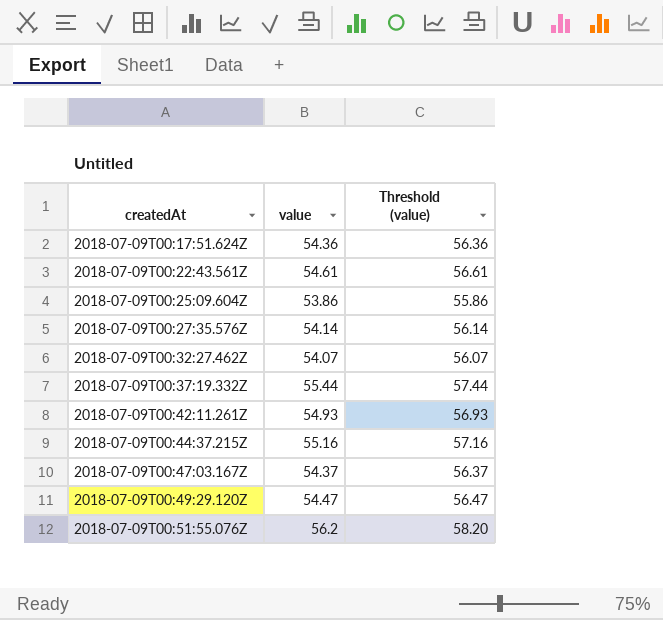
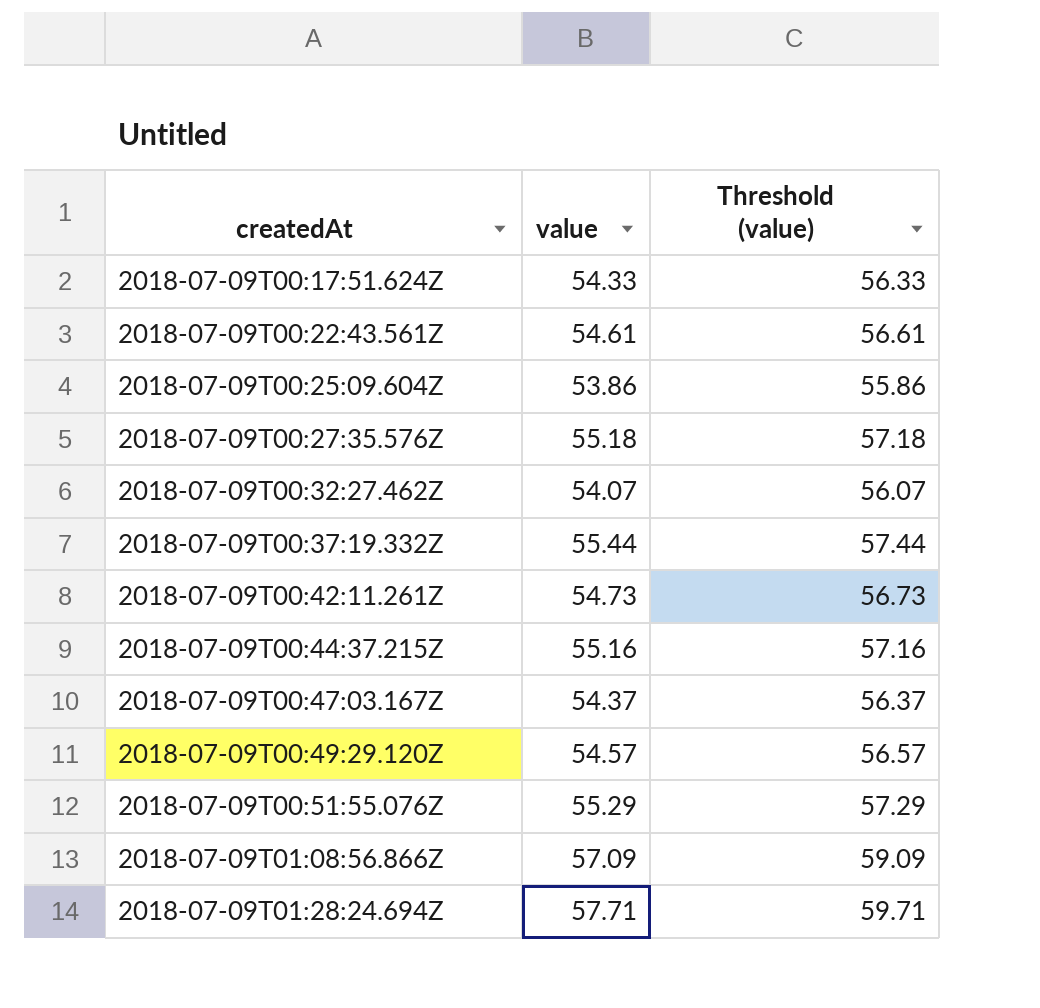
2018-07-09T00:17:51.624Z | value: 54.36 -> 54.33
2018-07-09T00:17:51.624Z | Threshold (value): 56.36 -> 56.33
2018-07-09T00:27:35.576Z | value: 54.14 -> 55.18
2018-07-09T00:27:35.576Z | Threshold (value): 56.14 -> 57.18
2018-07-09T00:42:11.261Z | value: 54.93 -> 54.73
2018-07-09T00:42:11.261Z | Threshold (value): 56.93 -> 56.73
2018-07-09T00:49:29.120Z | value: 54.47 -> 54.57
2018-07-09T00:49:29.120Z | Threshold (value): 56.47 -> 56.57
2018-07-09T00:51:55.076Z | value: 56.2 -> 55.29
2018-07-09T00:51:55.076Z | Threshold (value): 58.20 -> 57.29
row 2018-07-09T01:08:56.866Z: none -> 57.09 | 59.09
row 2018-07-09T01:28:24.694Z: none -> 57.71 | 59.71

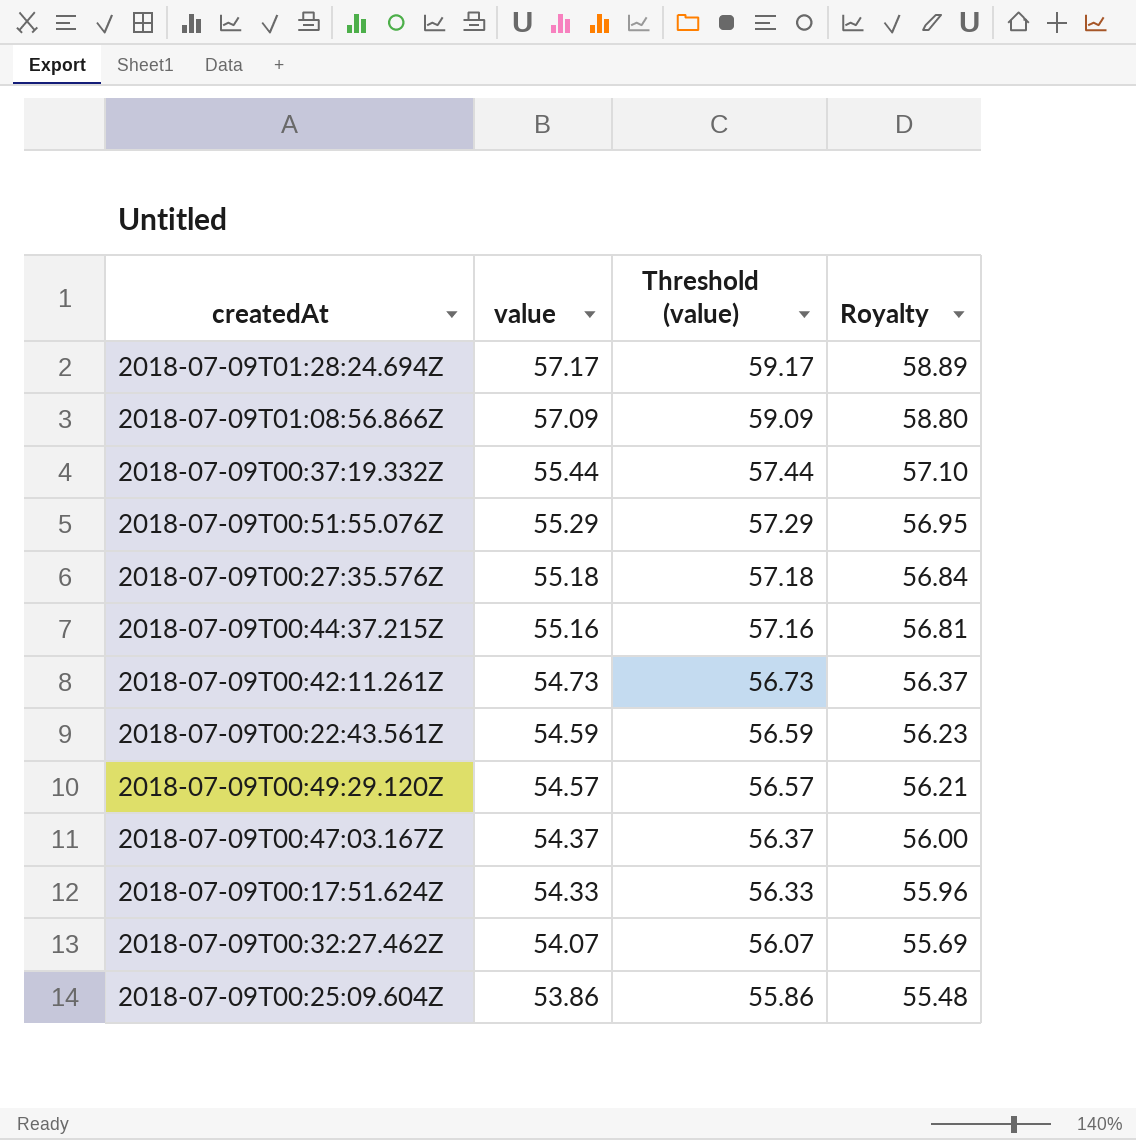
row order: createdAt ascending -> value descending
column Royalty | formula: none -> [value] * 1.03
2018-07-09T01:28:24.694Z | value: 57.71 -> 57.17
2018-07-09T01:28:24.694Z | Threshold (value): 59.71 -> 59.17
2018-07-09T00:22:43.561Z | value: 54.61 -> 54.59
2018-07-09T00:22:43.561Z | Threshold (value): 56.61 -> 56.59

